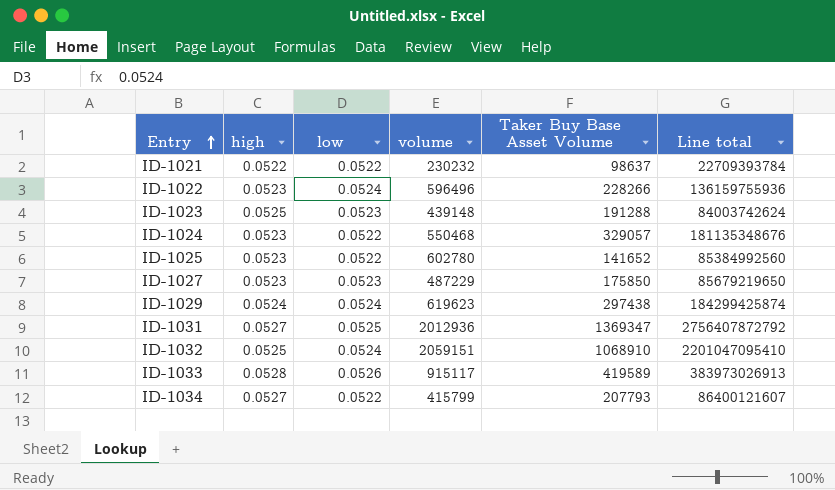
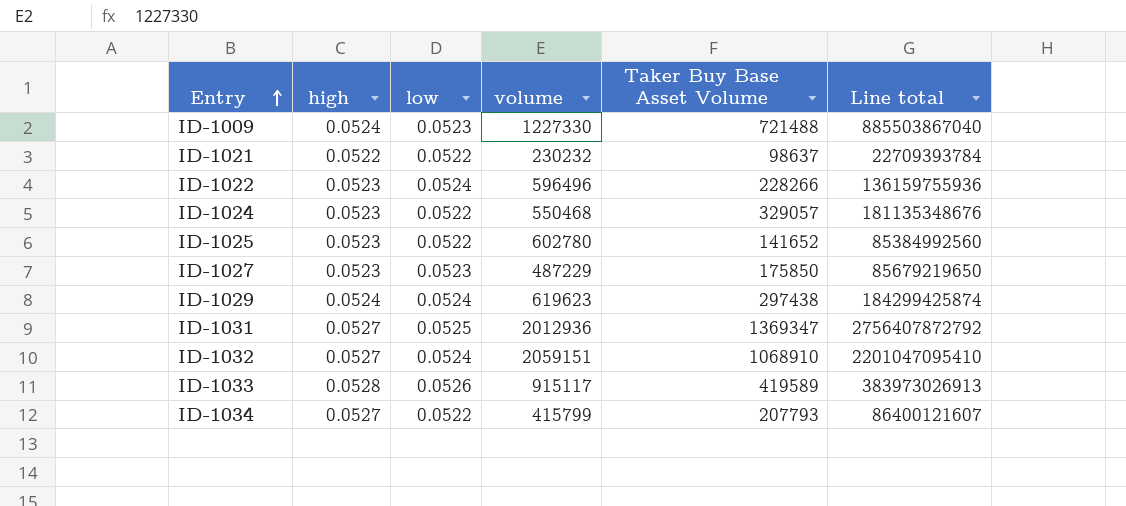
row ID-1023: 0.0525 | 0.0523 | 439148 | 191288 | 84003742624 -> none
row ID-1009: none -> 0.0524 | 0.0523 | 1227330 | 721488 | 885503867040
ID-1032 | high: 0.0525 -> 0.0527

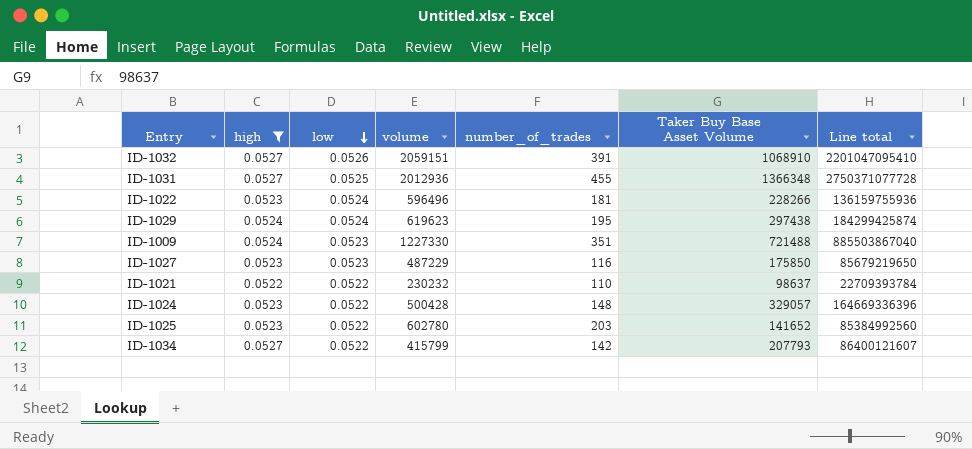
filter: none -> high != 0.0528
row order: Entry ascending -> low descending
column number_of_trades | position: none -> 5
ID-1032 | low: 0.0524 -> 0.0526
ID-1031 | Taker Buy Base Asset Volume: 1369347 -> 1366348
ID-1031 | Line total: 2756407872792 -> 2750371077728
ID-1024 | volume: 550468 -> 500428
ID-1024 | Line total: 181135348676 -> 164669336396

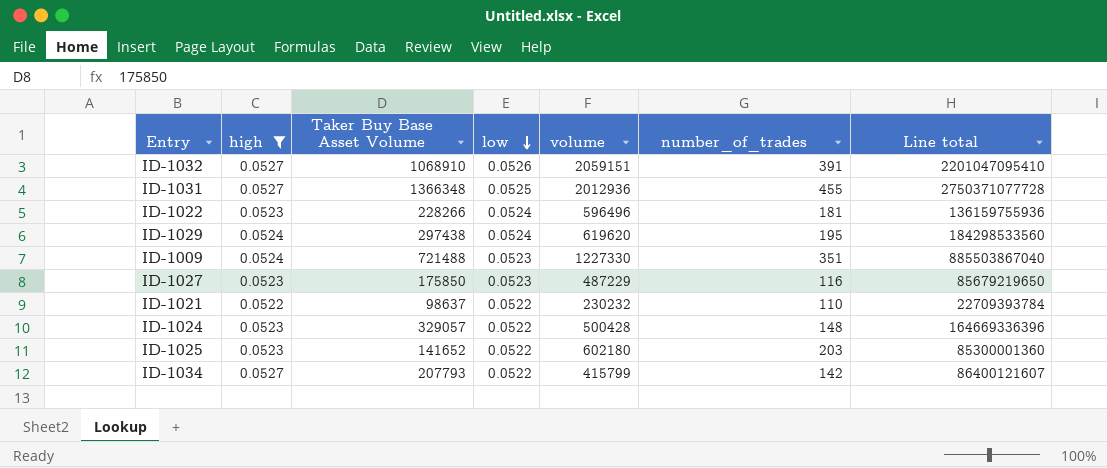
column Taker Buy Base Asset Volume | position: 6 -> 3
ID-1029 | volume: 619623 -> 619620
ID-1029 | Line total: 184299425874 -> 184298533560
ID-1025 | volume: 602780 -> 602180
ID-1025 | Line total: 85384992560 -> 85300001360

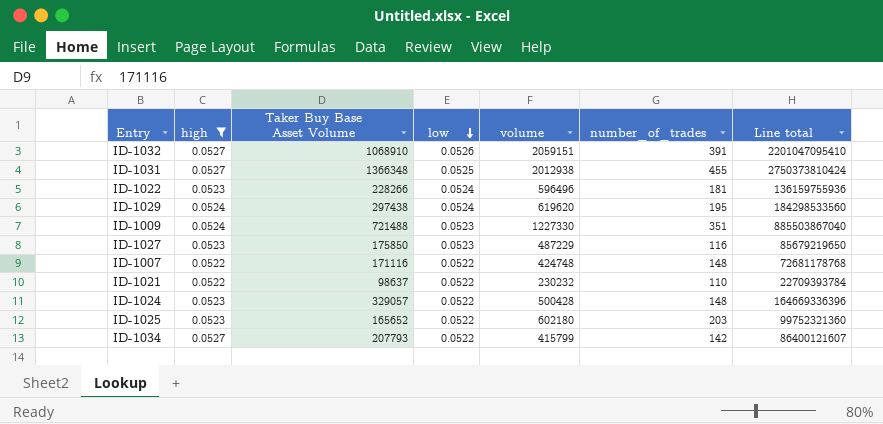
ID-1031 | volume: 2012936 -> 2012938
ID-1031 | Line total: 2750371077728 -> 2750373810424
row ID-1007: none -> 0.0522 | 171116 | 0.0522 | 424748 | 148 | 72681178768
ID-1025 | Taker Buy Base Asset Volume: 141652 -> 165652
ID-1025 | Line total: 85300001360 -> 99752321360

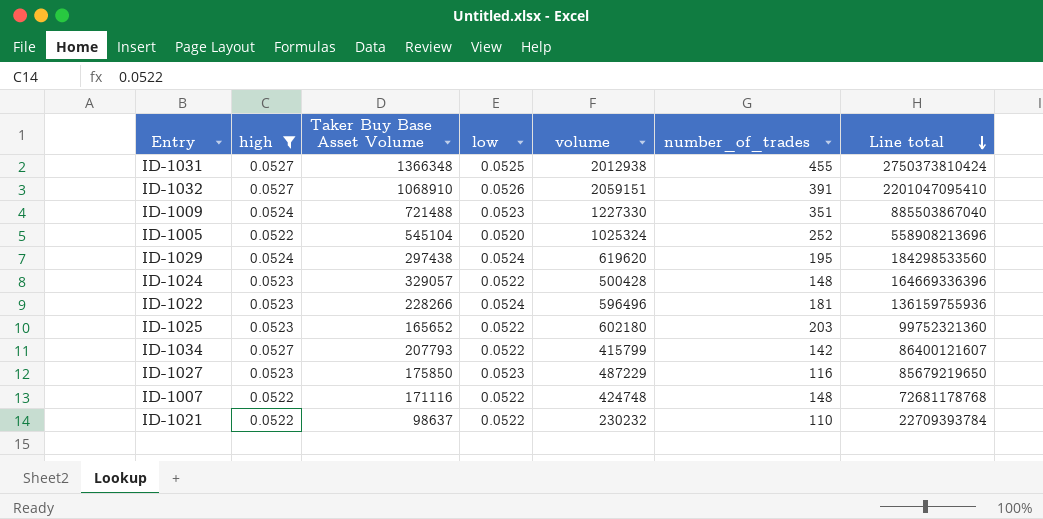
row order: low descending -> Line total descending
row ID-1005: none -> 0.0522 | 545104 | 0.0520 | 1025324 | 252 | 558908213696

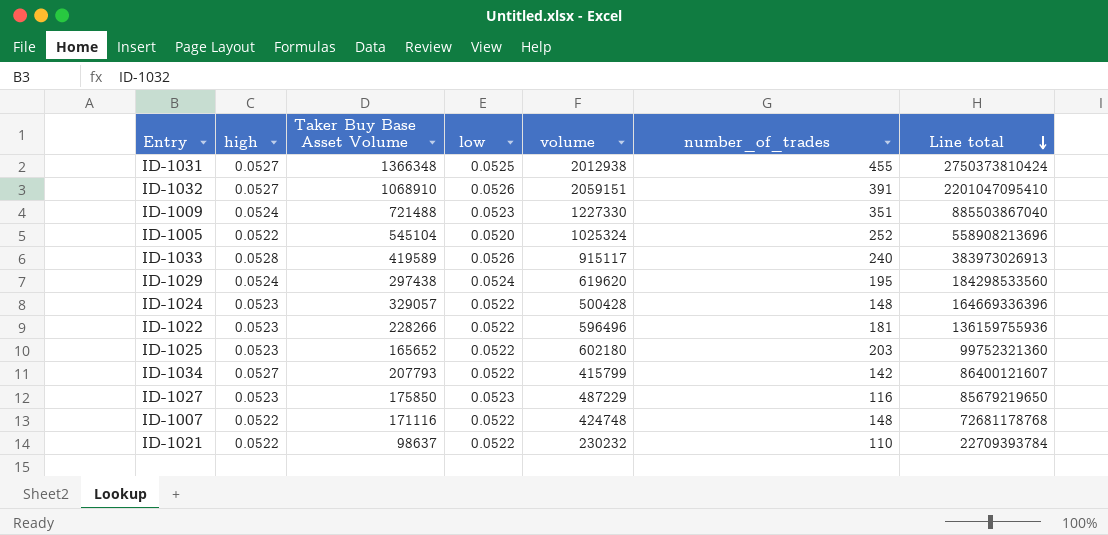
filter: high != 0.0528 -> none
ID-1022 | low: 0.0524 -> 0.0522

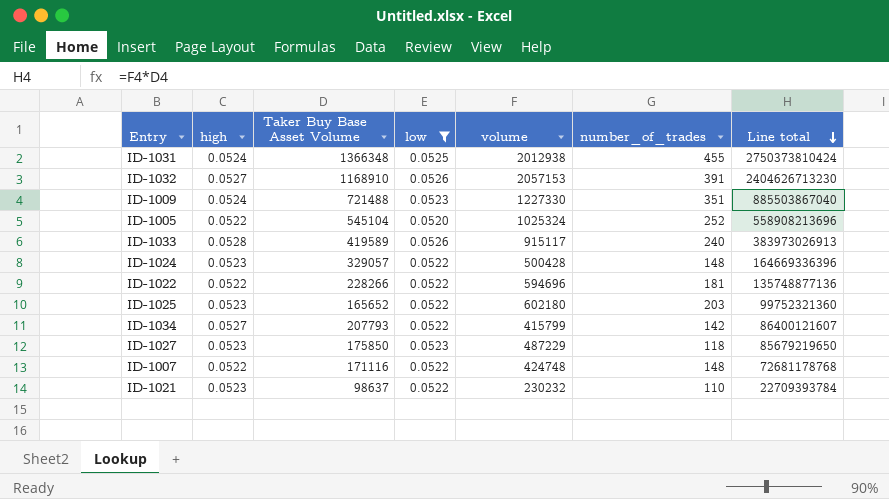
filter: none -> low != 0.0524
ID-1031 | high: 0.0527 -> 0.0524
ID-1032 | Taker Buy Base Asset Volume: 1068910 -> 1168910
ID-1032 | volume: 2059151 -> 2057153
ID-1032 | Line total: 2201047095410 -> 2404626713230
ID-1022 | high: 0.0523 -> 0.0522
ID-1022 | volume: 596496 -> 594696
ID-1022 | Line total: 136159755936 -> 135748877136
ID-1027 | number_of_trades: 116 -> 118
ID-1021 | high: 0.0522 -> 0.0523

